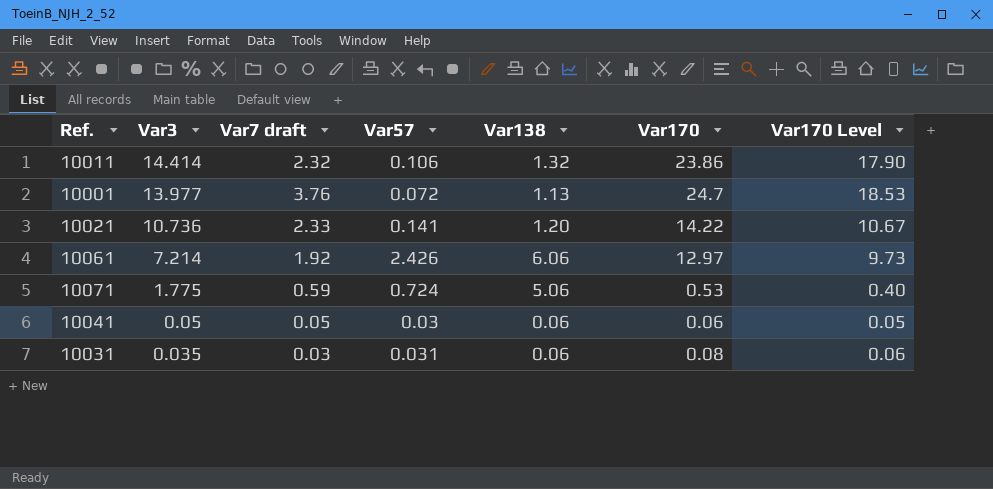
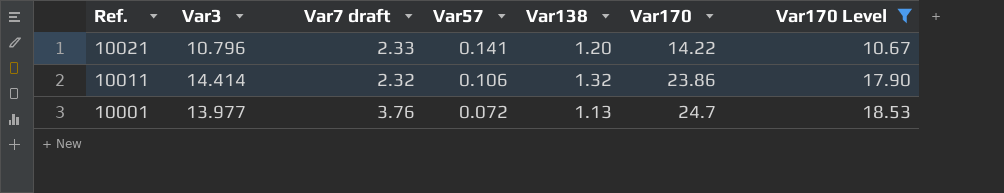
filter: none -> Var170 Level >= 10.67
row order: Var3 descending -> Ref. descending
10021 | Var3: 10.736 -> 10.796

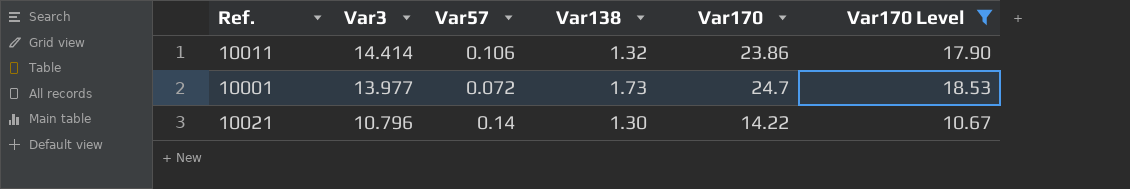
row order: Ref. descending -> Var3 descending
column Var7 draft | position: 3 -> none
10001 | Var138: 1.13 -> 1.73
10021 | Var57: 0.141 -> 0.14
10021 | Var138: 1.20 -> 1.30

